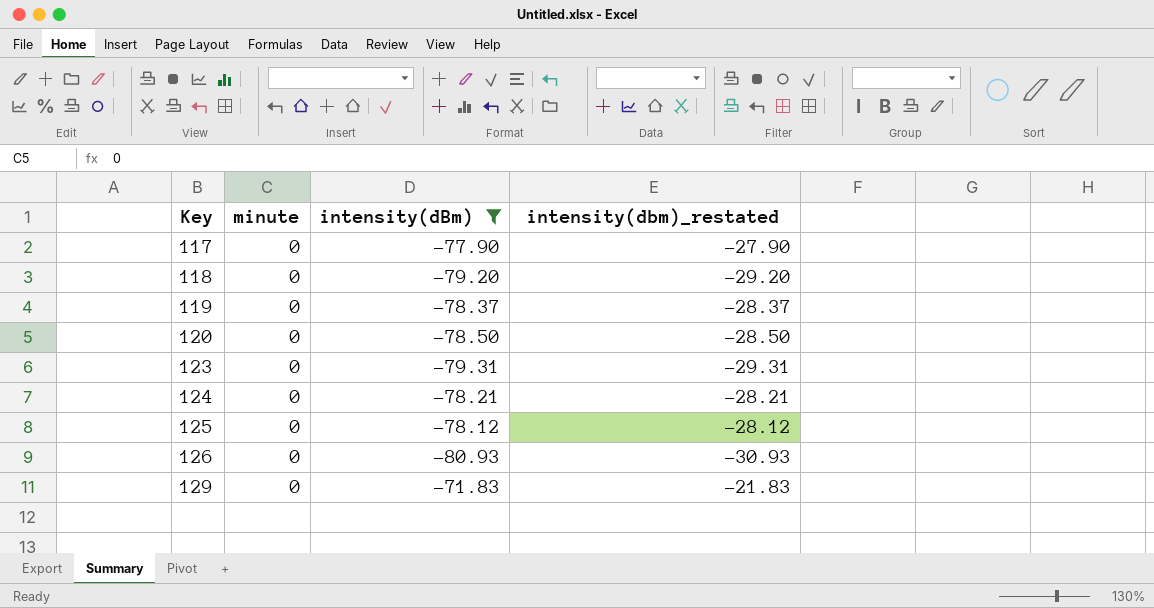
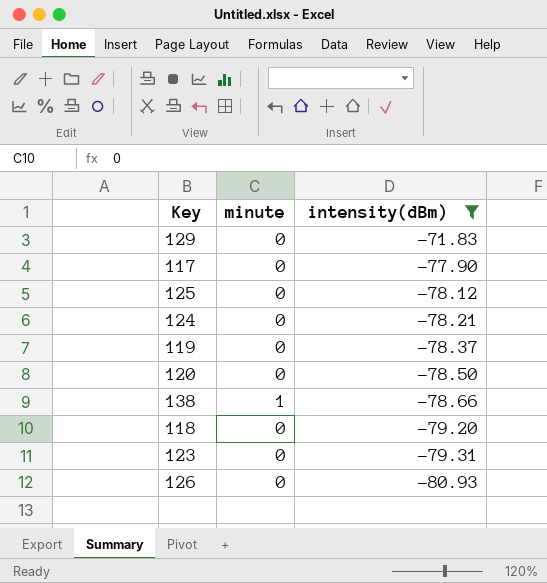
row order: Key ascending -> intensity(dBm) descending
column intensity(dbm)_restated | formula: [intensity(dBm)] + 50 -> none
row 138: none -> 1 | -78.66

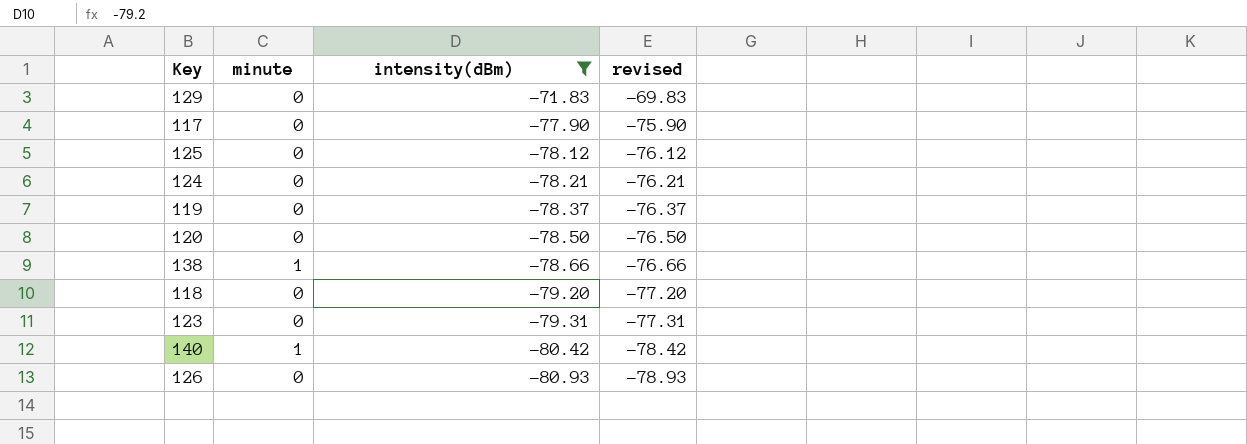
column revised | formula: none -> [intensity(dBm)] + 2
row 140: none -> 1 | -80.42 | -78.42

